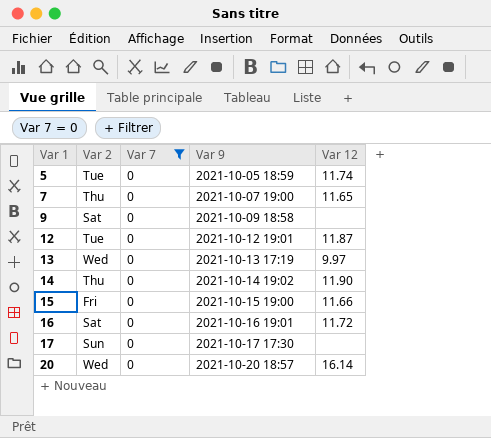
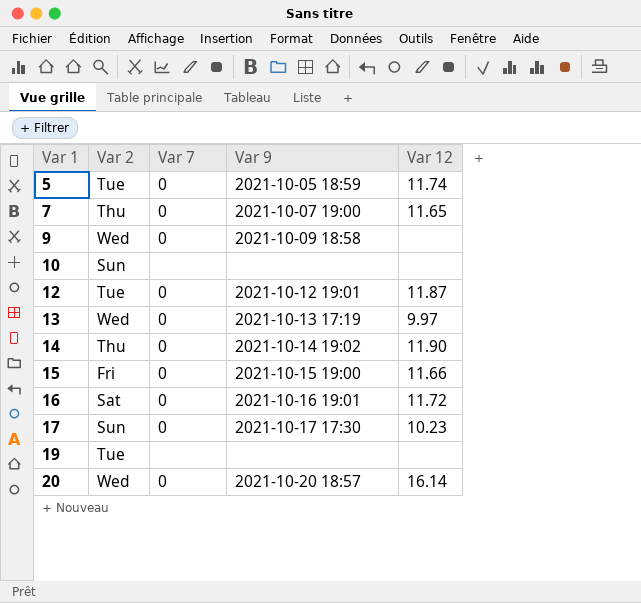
filter: Var 7 = 0 -> none
9 | Var 2: Sat -> Wed
17 | Var 12: none -> 10.23

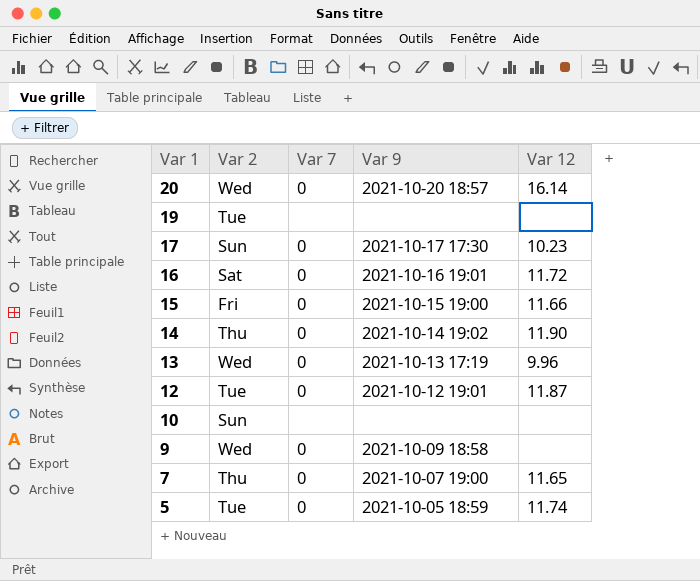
row order: Var 1 ascending -> Var 1 descending
13 | Var 12: 9.97 -> 9.96

